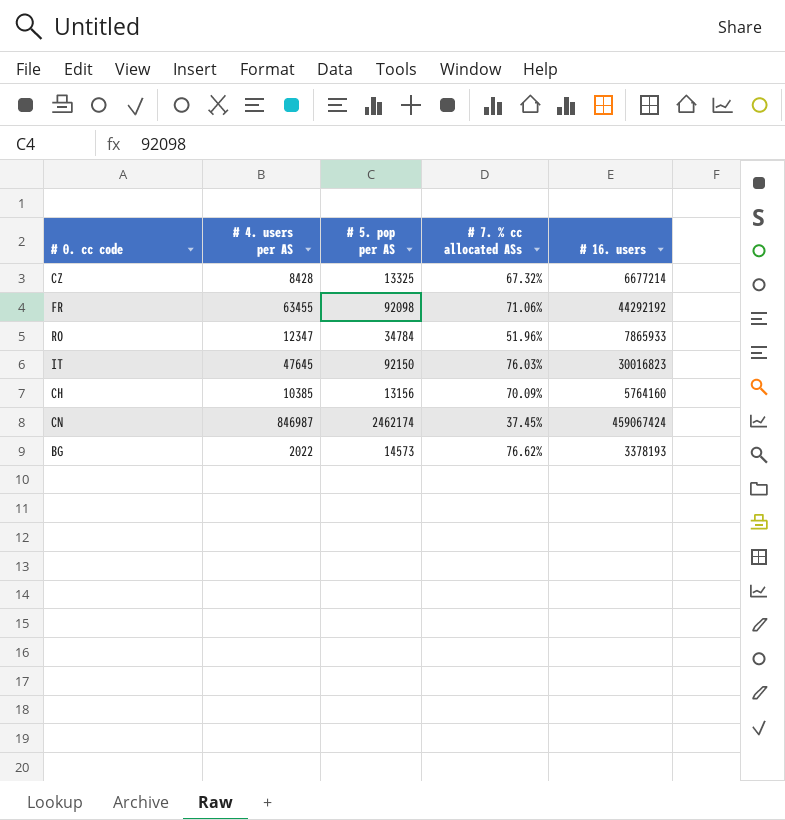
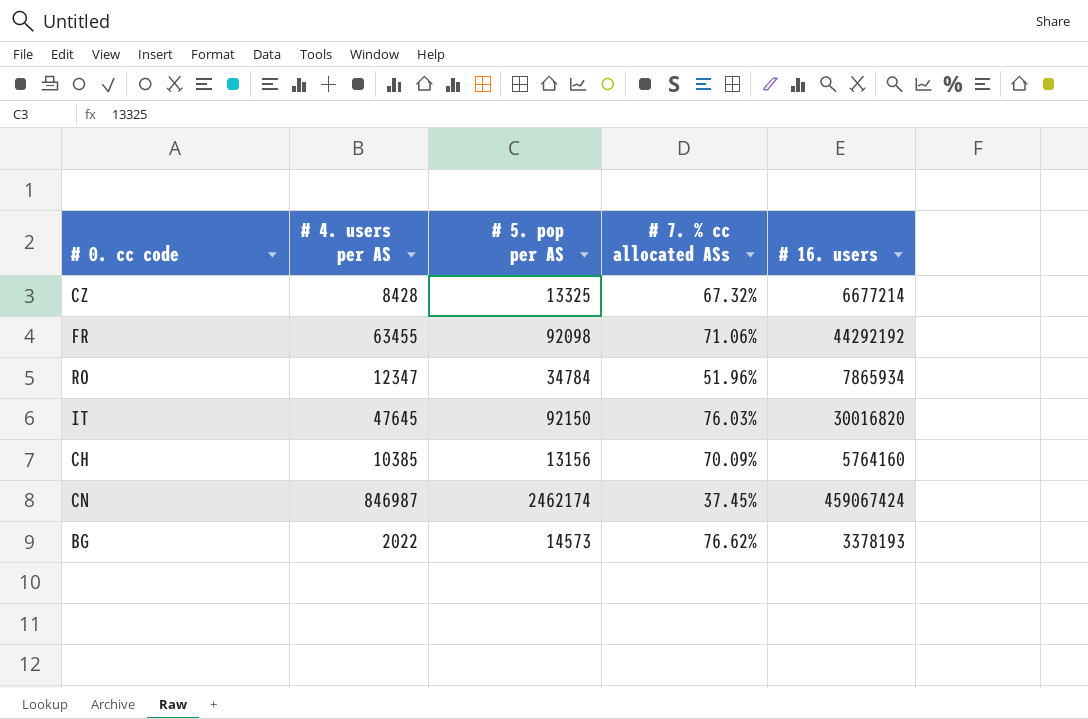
RO | # 16. users: 7865933 -> 7865934
IT | # 16. users: 30016823 -> 30016820

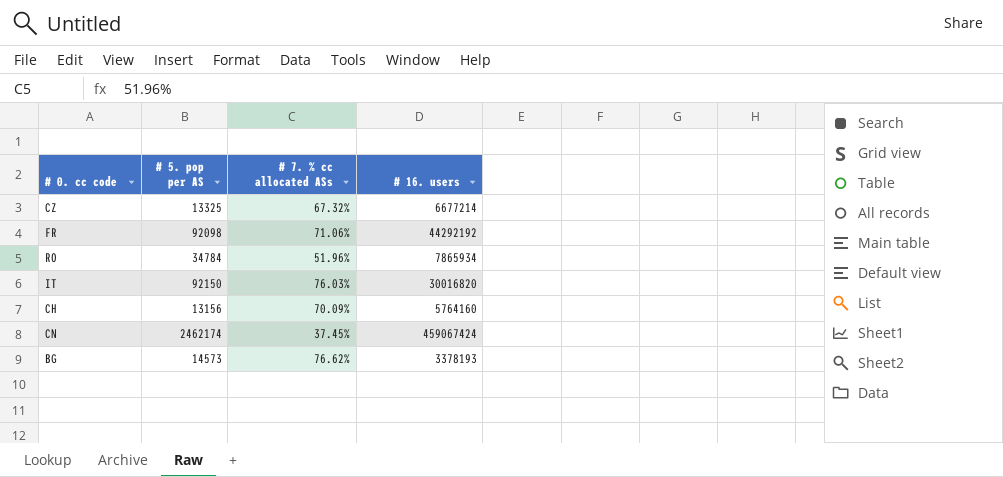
column # 4. users per AS | position: 2 -> none

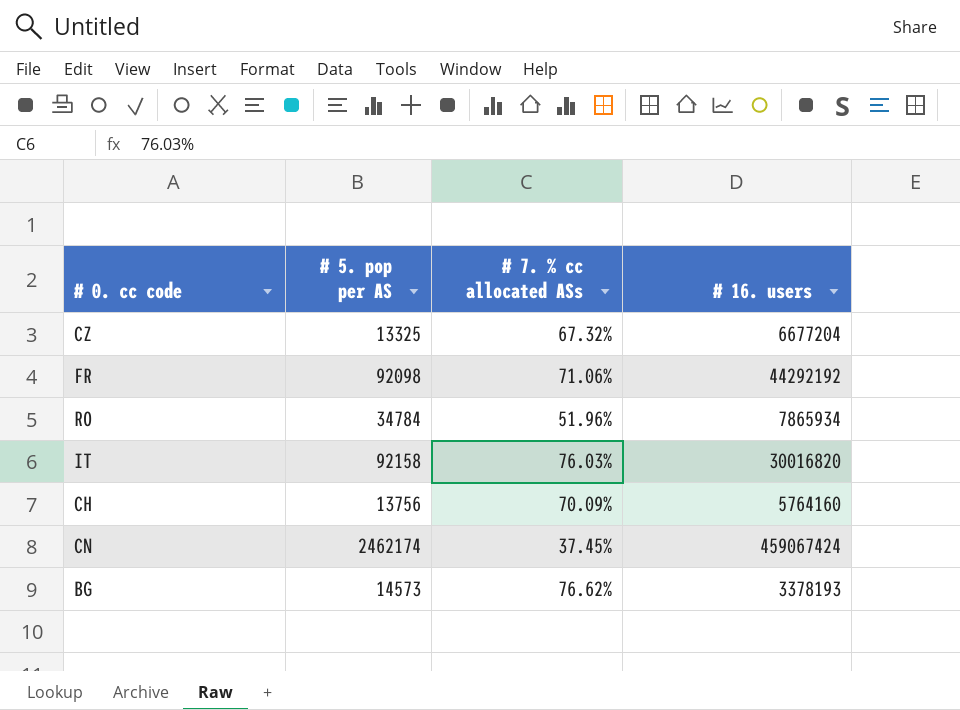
CZ | # 16. users: 6677214 -> 6677204
IT | # 5. pop per AS: 92150 -> 92158
CH | # 5. pop per AS: 13156 -> 13756

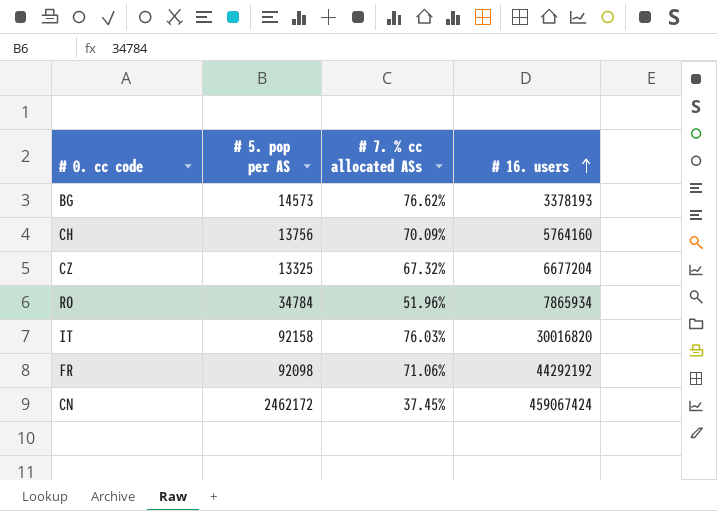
row order: none -> # 16. users ascending
CN | # 5. pop per AS: 2462174 -> 2462172

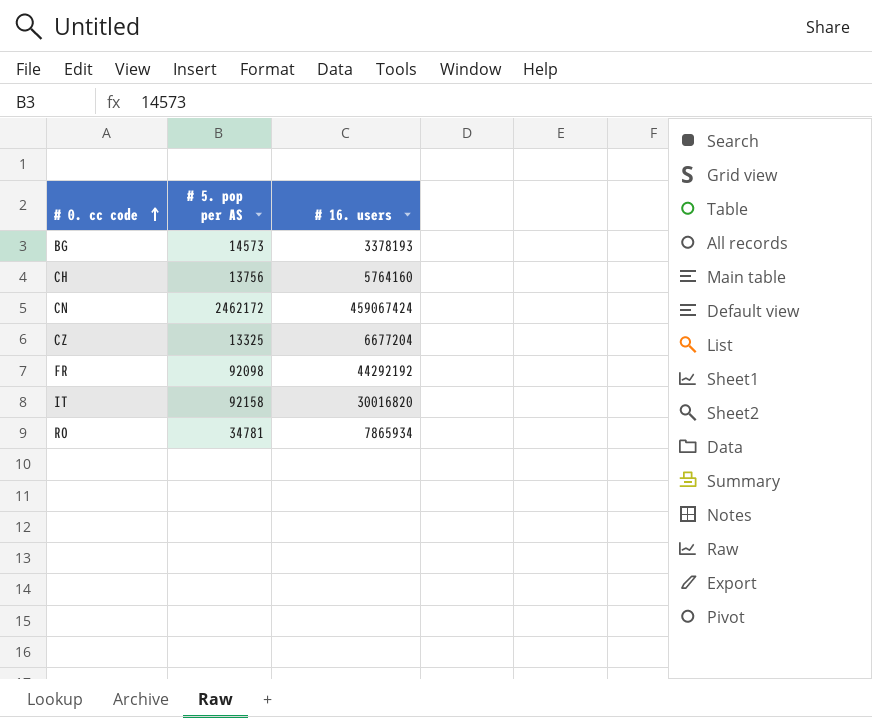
row order: # 16. users ascending -> # 0. cc code ascending
column # 7. % cc allocated ASs | position: 3 -> none
RO | # 5. pop per AS: 34784 -> 34781

